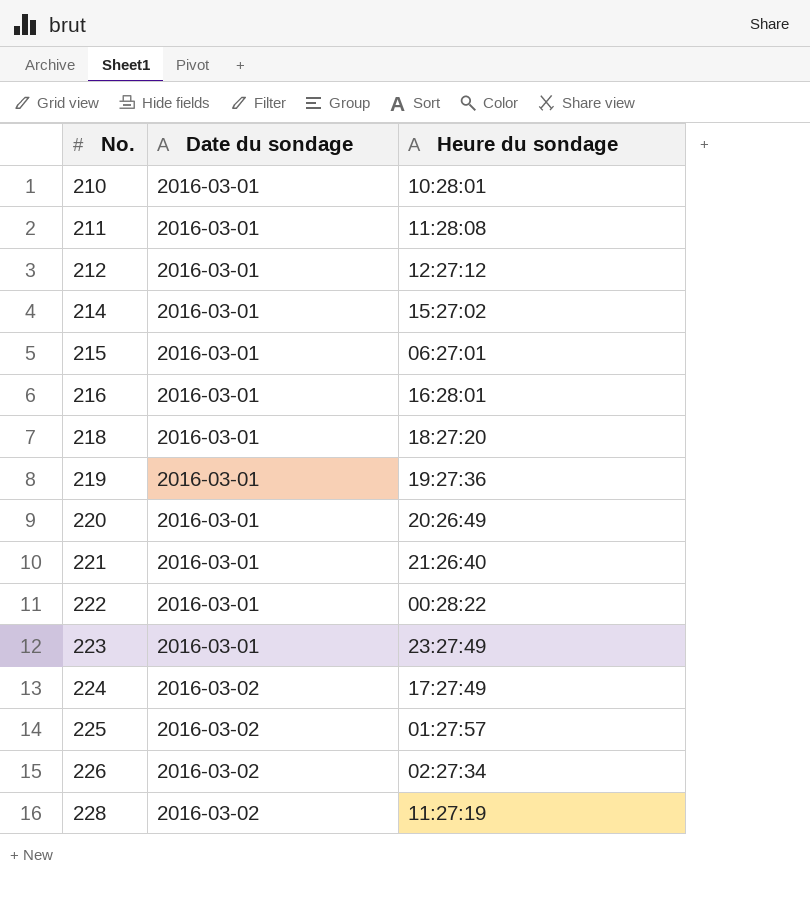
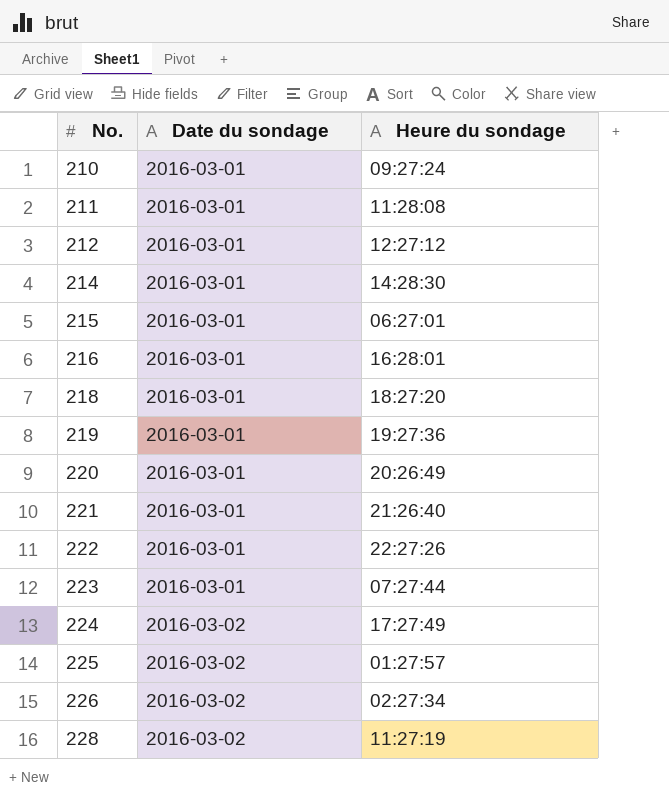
210 | Heure du sondage: 10:28:01 -> 09:27:24
214 | Heure du sondage: 15:27:02 -> 14:28:30
222 | Heure du sondage: 00:28:22 -> 22:27:26
223 | Heure du sondage: 23:27:49 -> 07:27:44

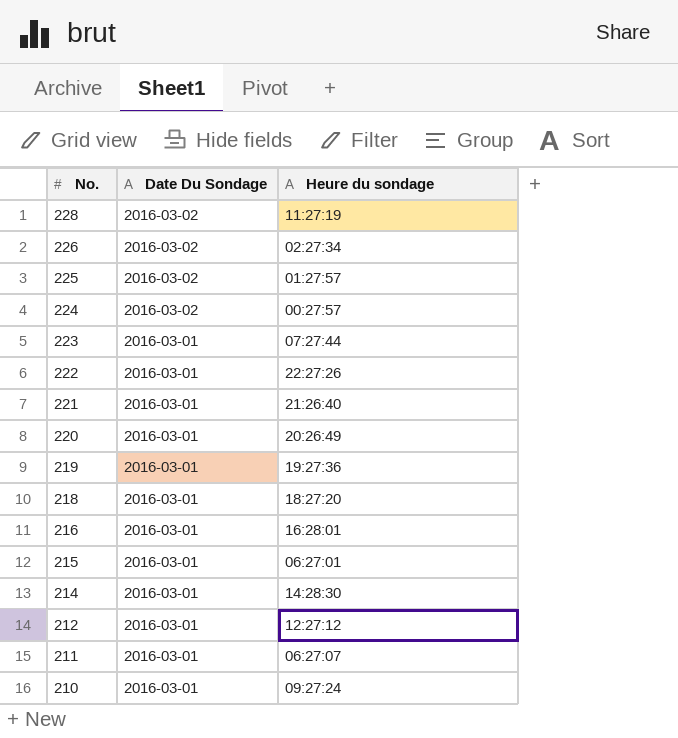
row order: No. ascending -> No. descending
column name: Date du sondage -> Date Du Sondage
224 | Heure du sondage: 17:27:49 -> 00:27:57
211 | Heure du sondage: 11:28:08 -> 06:27:07

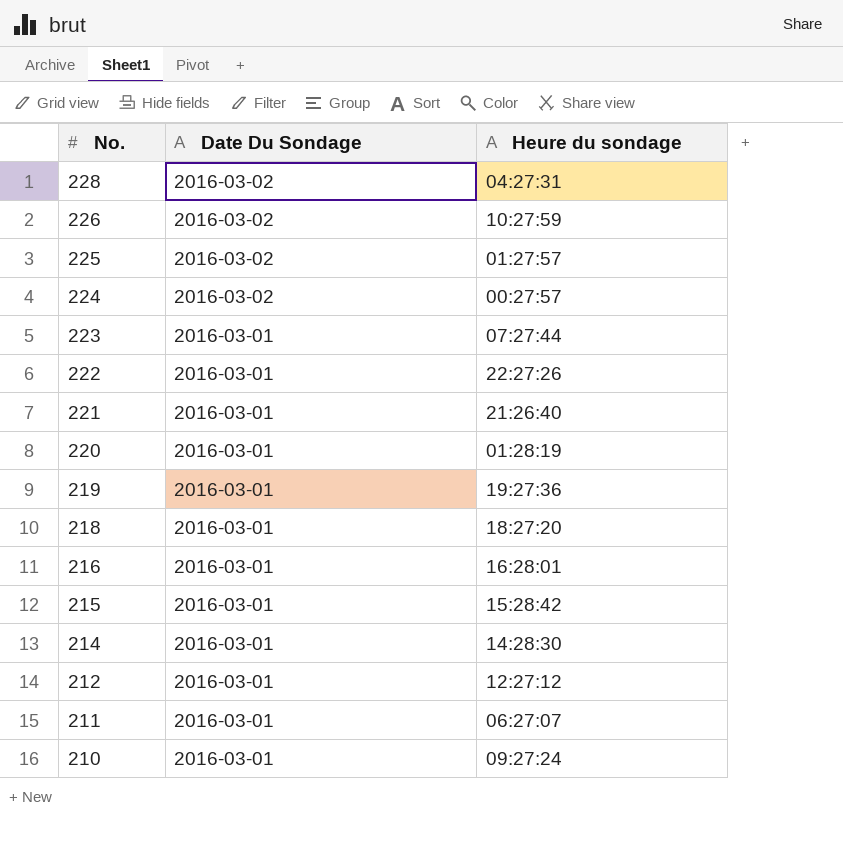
228 | Heure du sondage: 11:27:19 -> 04:27:31
226 | Heure du sondage: 02:27:34 -> 10:27:59
220 | Heure du sondage: 20:26:49 -> 01:28:19
215 | Heure du sondage: 06:27:01 -> 15:28:42

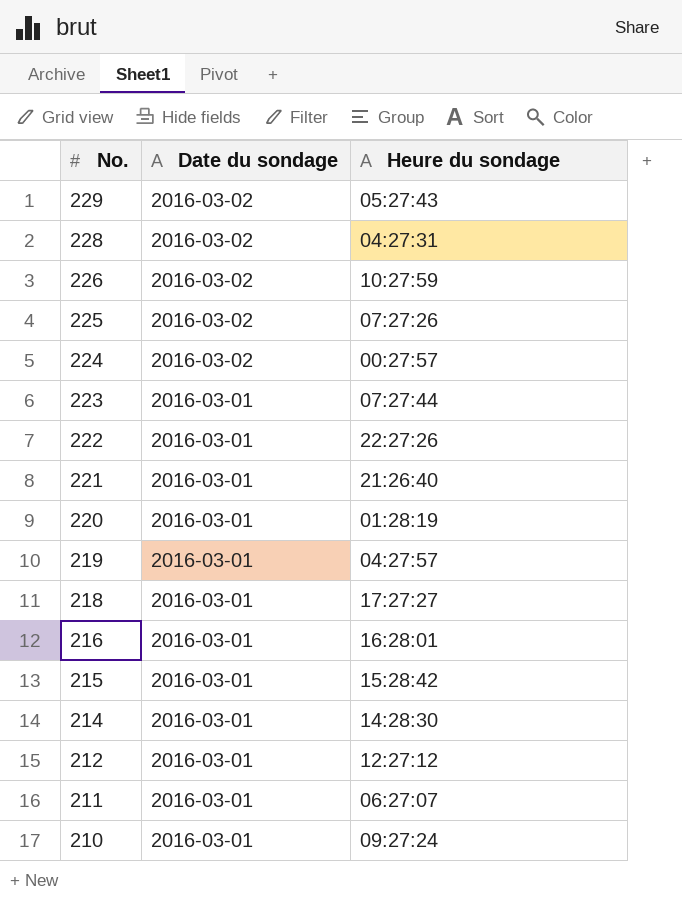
column name: Date Du Sondage -> Date du sondage
row 229: none -> 2016-03-02 | 05:27:43
225 | Heure du sondage: 01:27:57 -> 07:27:26
219 | Heure du sondage: 19:27:36 -> 04:27:57
218 | Heure du sondage: 18:27:20 -> 17:27:27

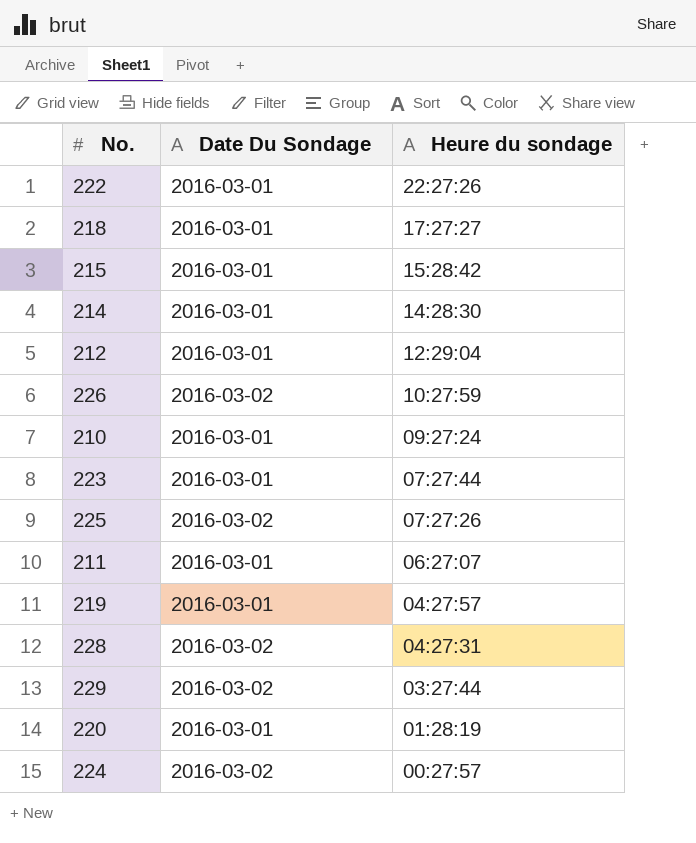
row order: No. descending -> Heure du sondage descending
column name: Date du sondage -> Date Du Sondage
row 221: 2016-03-01 | 21:26:40 -> none
row 216: 2016-03-01 | 16:28:01 -> none
212 | Heure du sondage: 12:27:12 -> 12:29:04
229 | Heure du sondage: 05:27:43 -> 03:27:44

